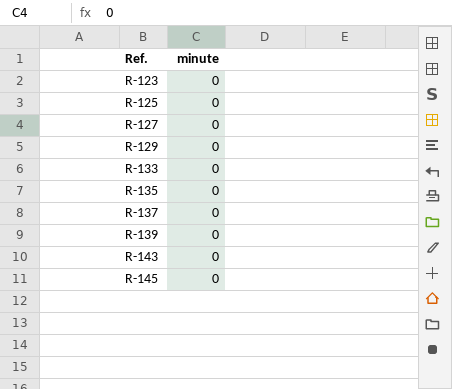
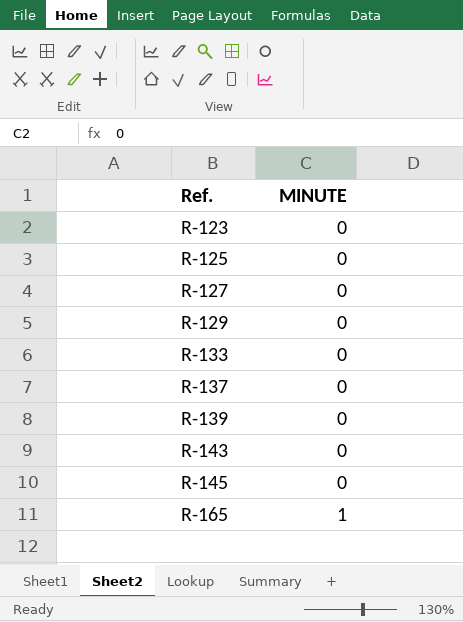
column name: minute -> MINUTE
row R-135: 0 -> none
row R-165: none -> 1

